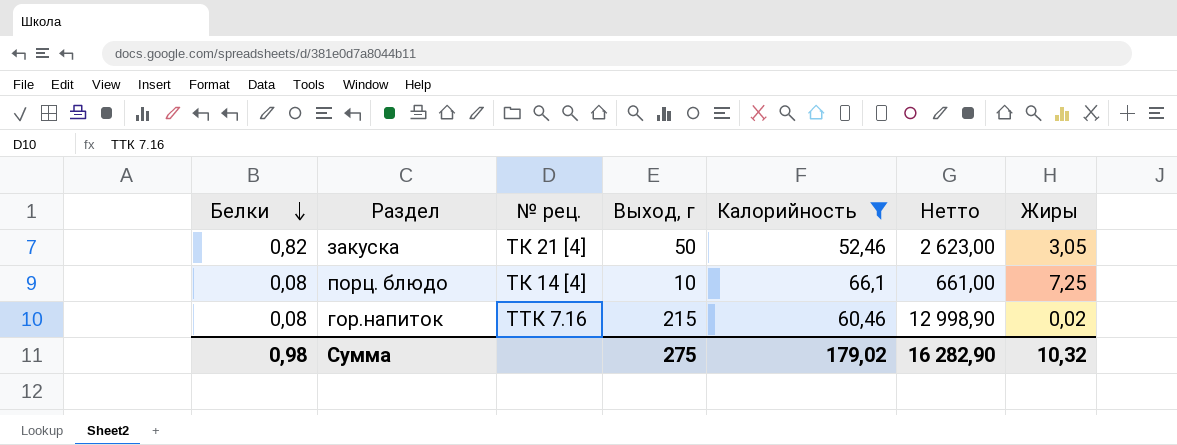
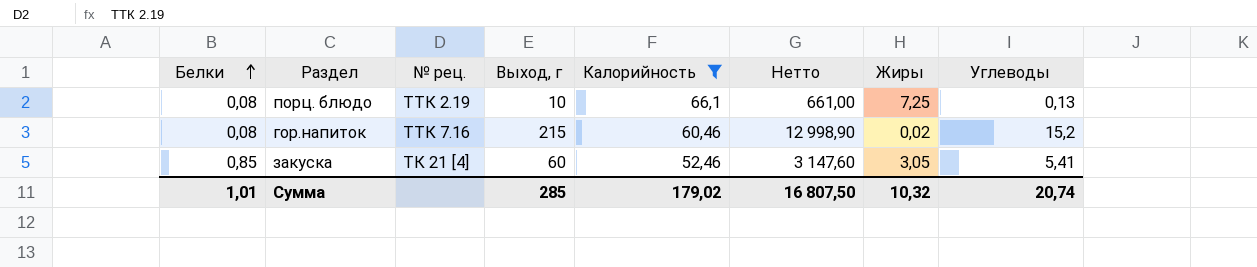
row order: Белки descending -> Белки ascending
column Углеводы | position: none -> 8
порц. блюдо | № рец.: ТК 14 [4] -> ТТК 2.19
закуска | Белки: 0,82 -> 0,85
закуска | Выход, г: 50 -> 60
закуска | Нетто: 2 623,00 -> 3 147,60
Сумма | Белки: 0,98 -> 1,01
Сумма | Выход, г: 275 -> 285
Сумма | Нетто: 16 282,90 -> 16 807,50

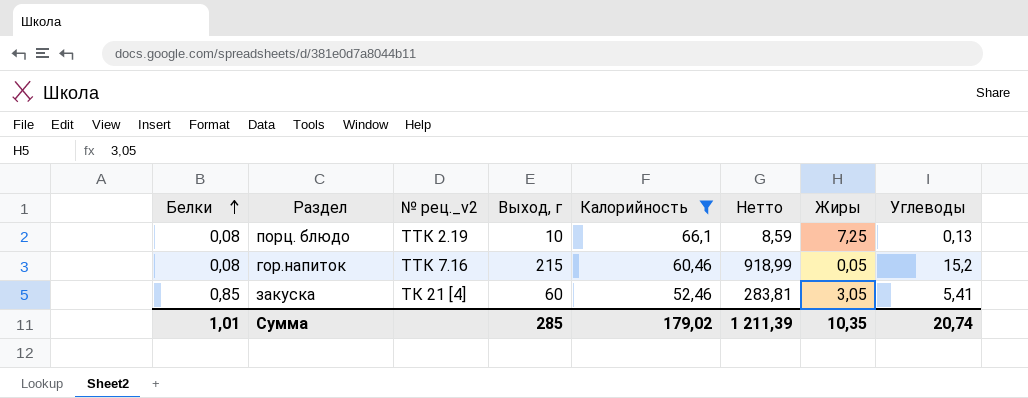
column name: № рец. -> № рец._v2
column Нетто | formula: [Выход, г] * [Калорийность] -> [Калорийность] * [Углеводы]
гор.напиток | Жиры: 0,02 -> 0,05
Сумма | Нетто: 16 807,50 -> 1 211,39
Сумма | Жиры: 10,32 -> 10,35

